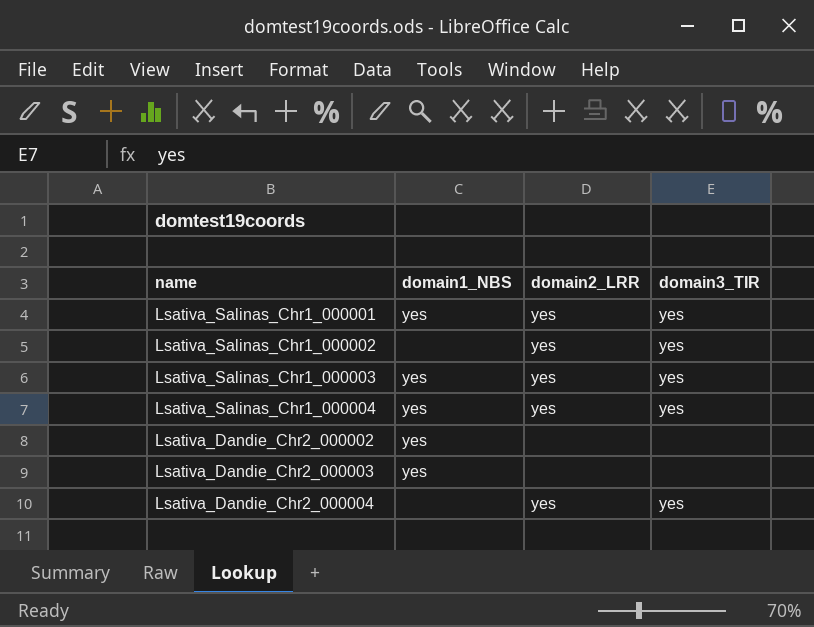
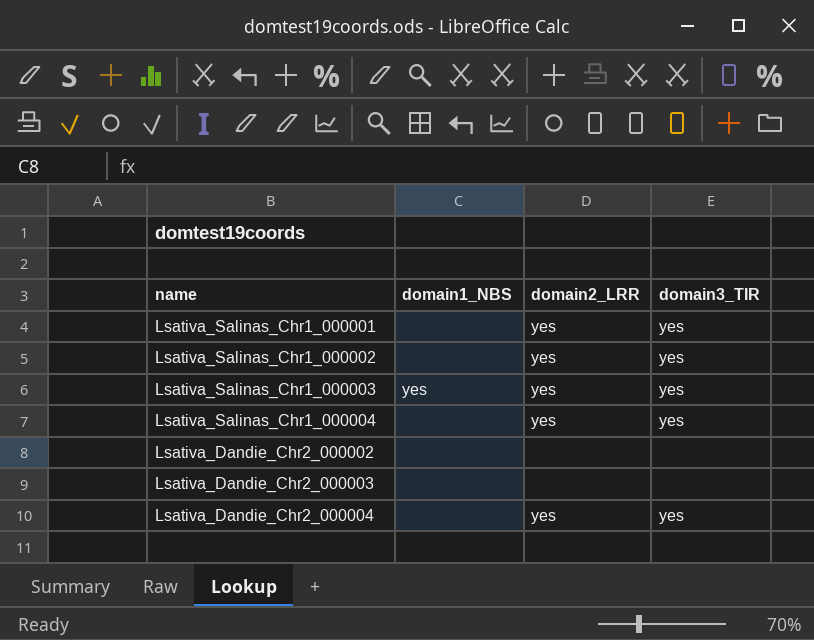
Lsativa_Salinas_Chr1_000001 | domain1_NBS: yes -> none
Lsativa_Salinas_Chr1_000004 | domain1_NBS: yes -> none
Lsativa_Dandie_Chr2_000002 | domain1_NBS: yes -> none
Lsativa_Dandie_Chr2_000003 | domain1_NBS: yes -> none

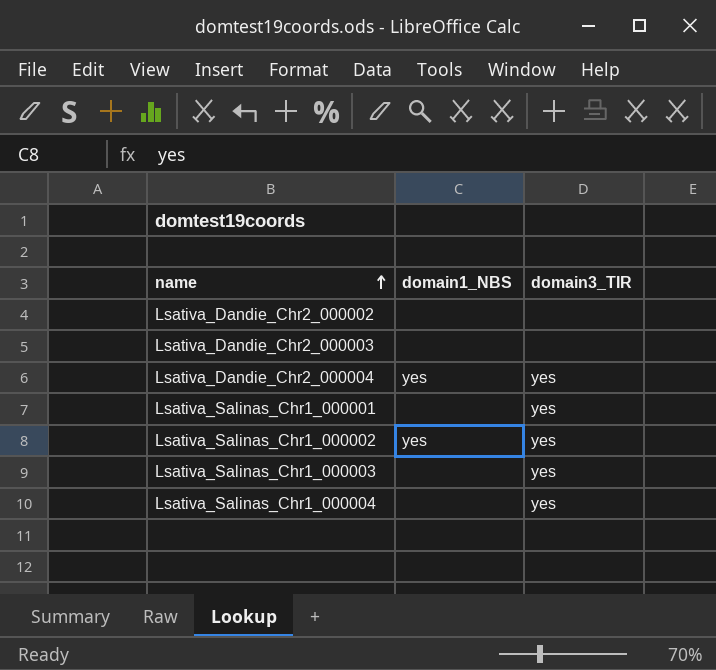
row order: none -> name ascending
column domain2_LRR | position: 3 -> none
Lsativa_Dandie_Chr2_000004 | domain1_NBS: none -> yes
Lsativa_Salinas_Chr1_000002 | domain1_NBS: none -> yes
Lsativa_Salinas_Chr1_000003 | domain1_NBS: yes -> none

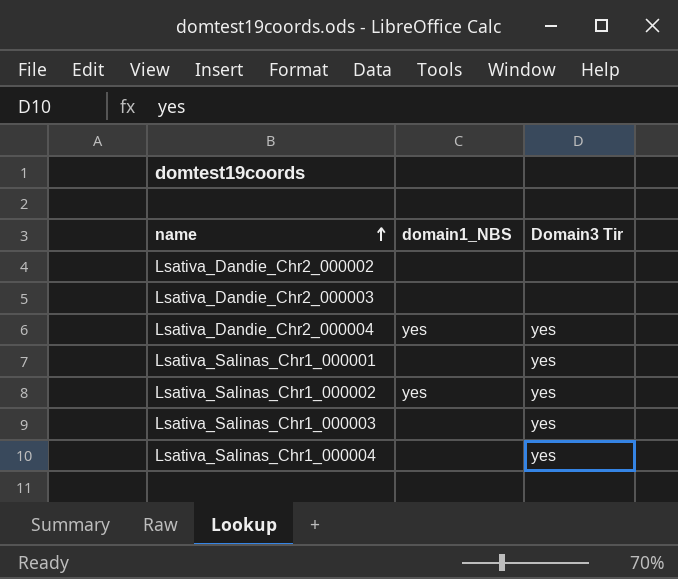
column name: domain3_TIR -> Domain3 Tir

